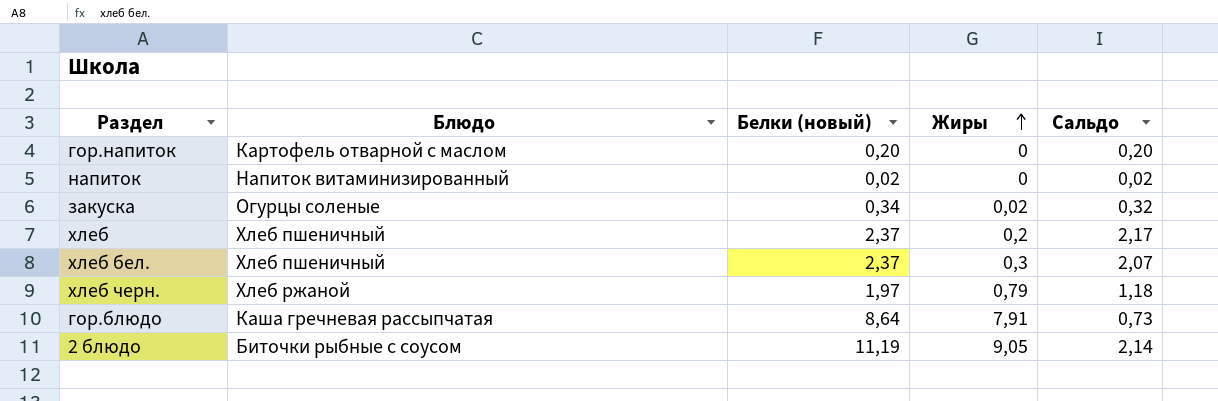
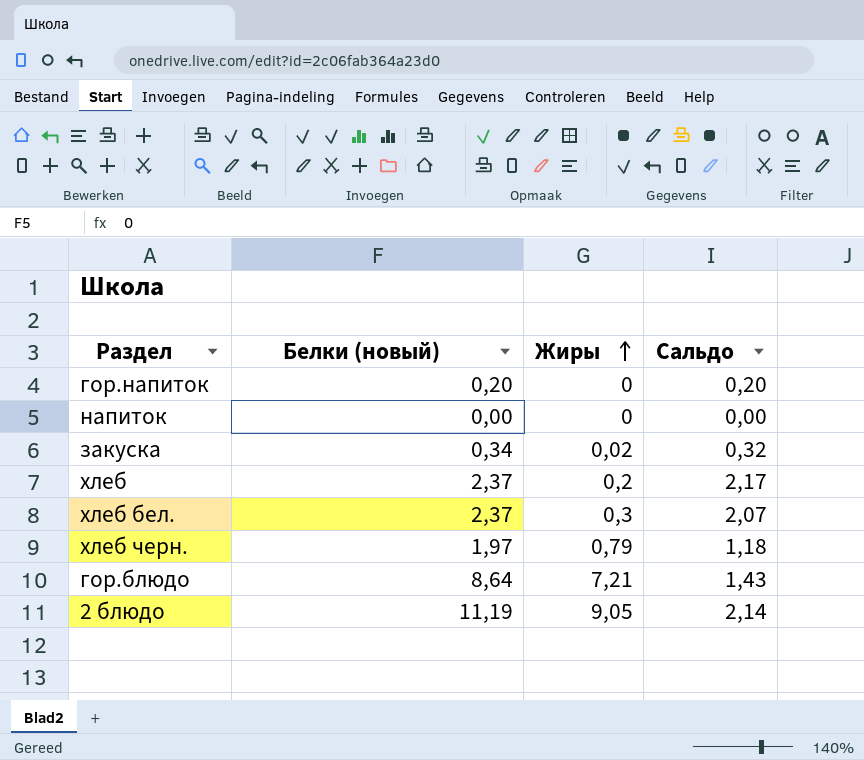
column Блюдо | position: 2 -> none
напиток | Белки (новый): 0,02 -> 0,00
напиток | Сальдо: 0,02 -> 0,00
гор.блюдо | Жиры: 7,91 -> 7,21
гор.блюдо | Сальдо: 0,73 -> 1,43

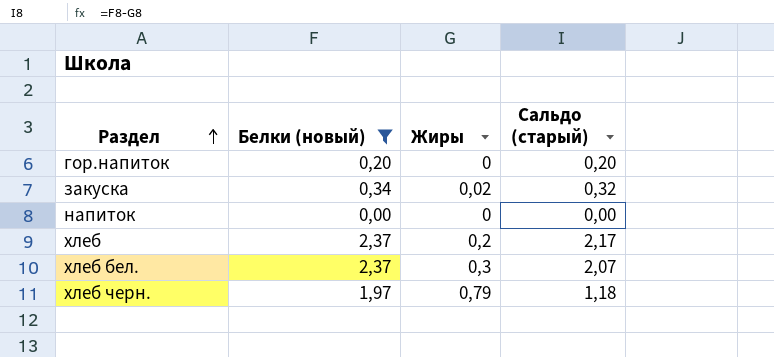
filter: none -> Белки (новый) <= 2,37
row order: Жиры ascending -> Раздел ascending
column name: Сальдо -> Сальдо (старый)

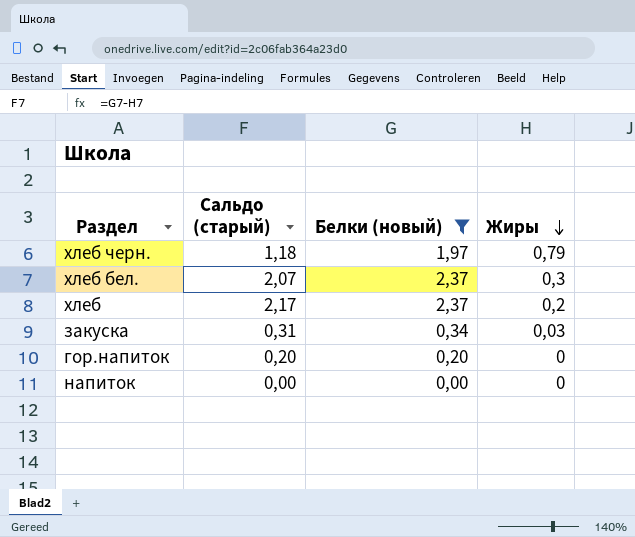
row order: Раздел ascending -> Жиры descending
column Сальдо (старый) | position: 4 -> 2
закуска | Сальдо (старый): 0,32 -> 0,31
закуска | Жиры: 0,02 -> 0,03

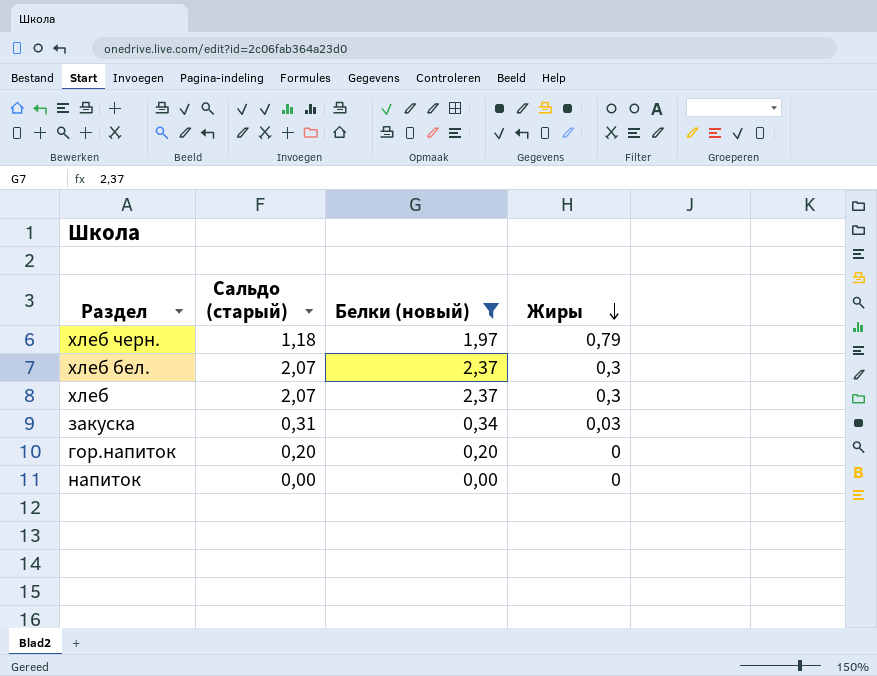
хлеб | Сальдо (старый): 2,17 -> 2,07
хлеб | Жиры: 0,2 -> 0,3

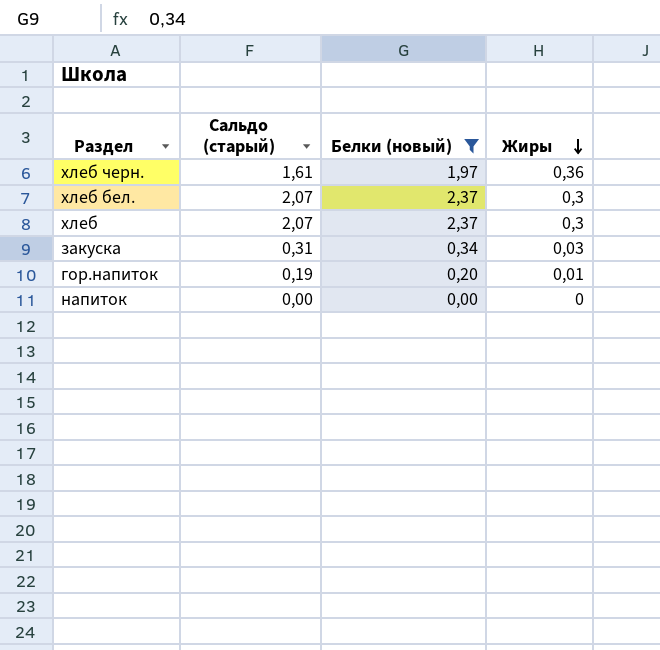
хлеб черн. | Сальдо (старый): 1,18 -> 1,61
хлеб черн. | Жиры: 0,79 -> 0,36
гор.напиток | Сальдо (старый): 0,20 -> 0,19
гор.напиток | Жиры: 0 -> 0,01

